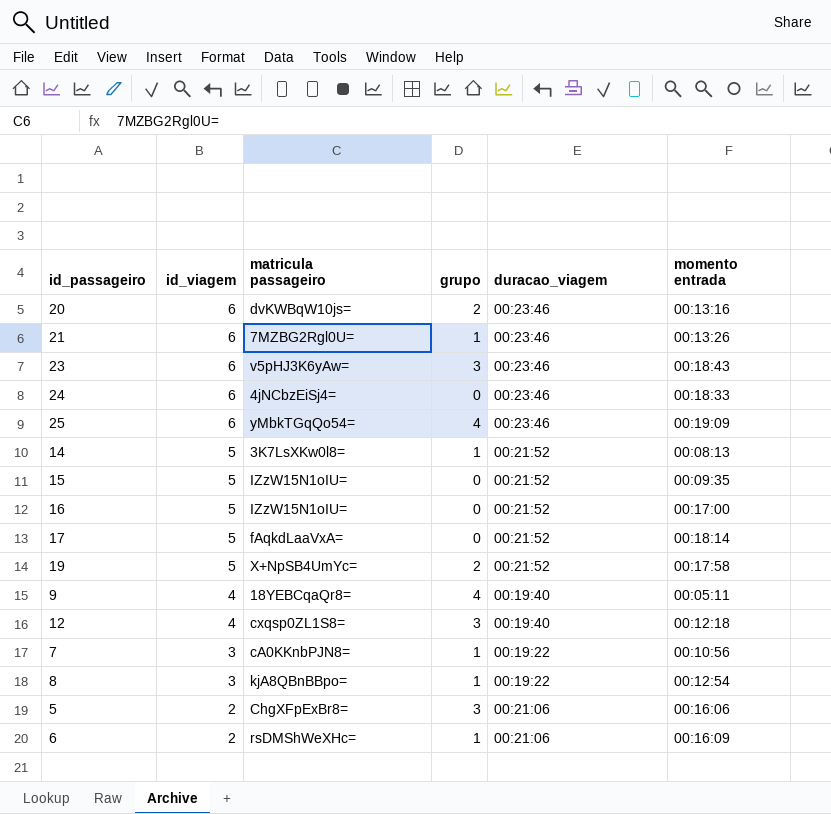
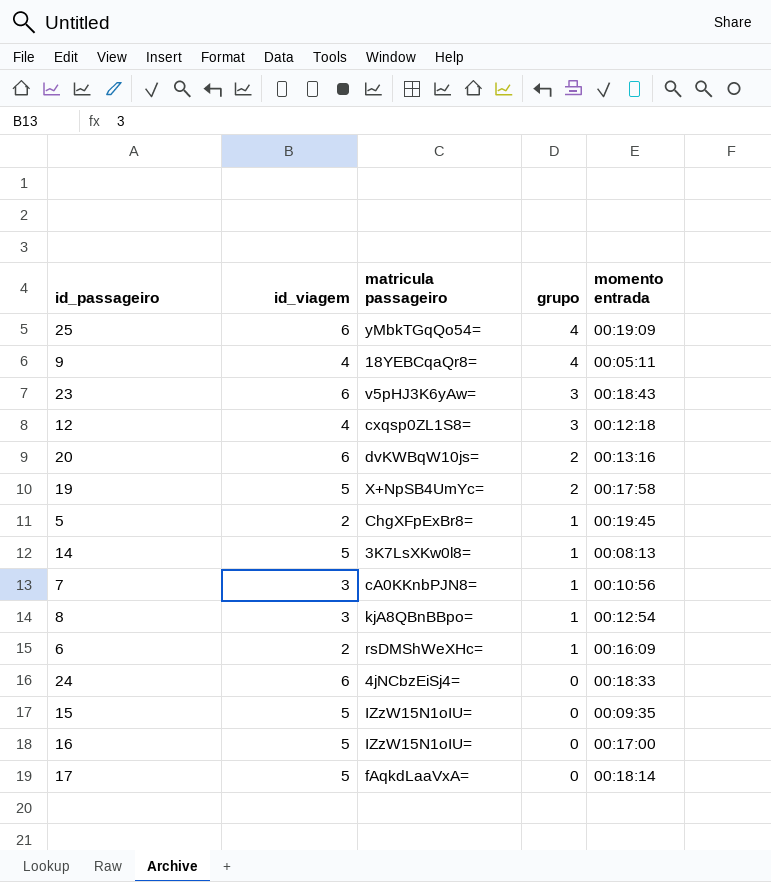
row order: id_viagem descending -> grupo descending
column duracao_viagem | position: 5 -> none
row 21: 6 | 7MZBG2Rgl0U= | 1 | 00:23:46 | 00:13:26 -> none
5 | grupo: 3 -> 1
5 | momento entrada: 00:16:06 -> 00:19:45

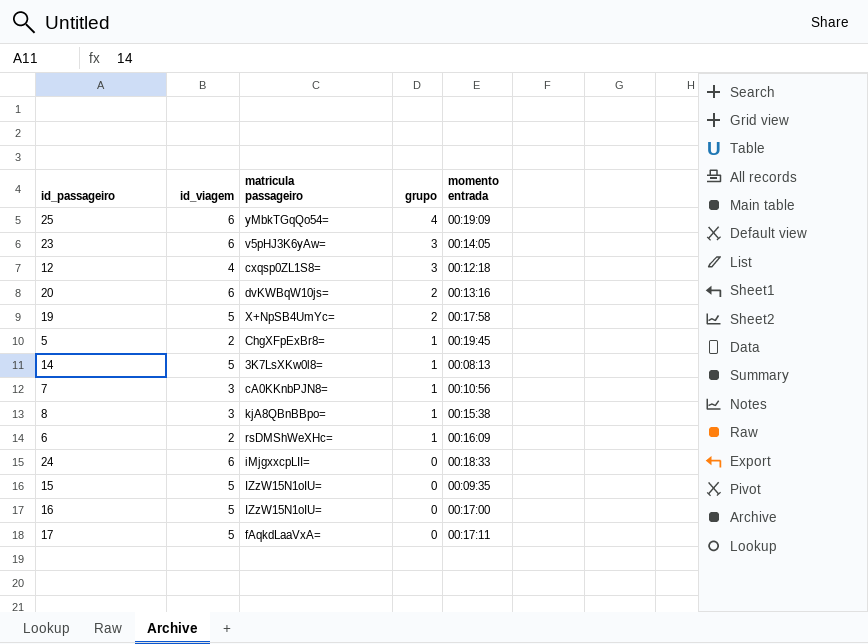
row 9: 4 | 18YEBCqaQr8= | 4 | 00:05:11 -> none
23 | momento entrada: 00:18:43 -> 00:14:05
8 | momento entrada: 00:12:54 -> 00:15:38
24 | matricula passageiro: 4jNCbzEiSj4= -> iMjgxxcpLII=
17 | momento entrada: 00:18:14 -> 00:17:11

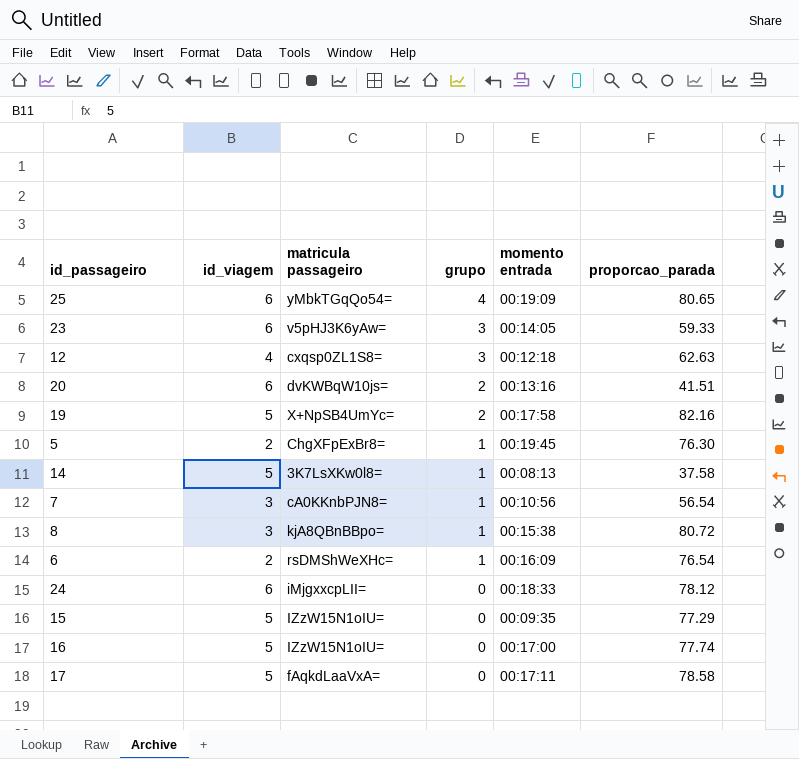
column proporcao_parada | position: none -> 6

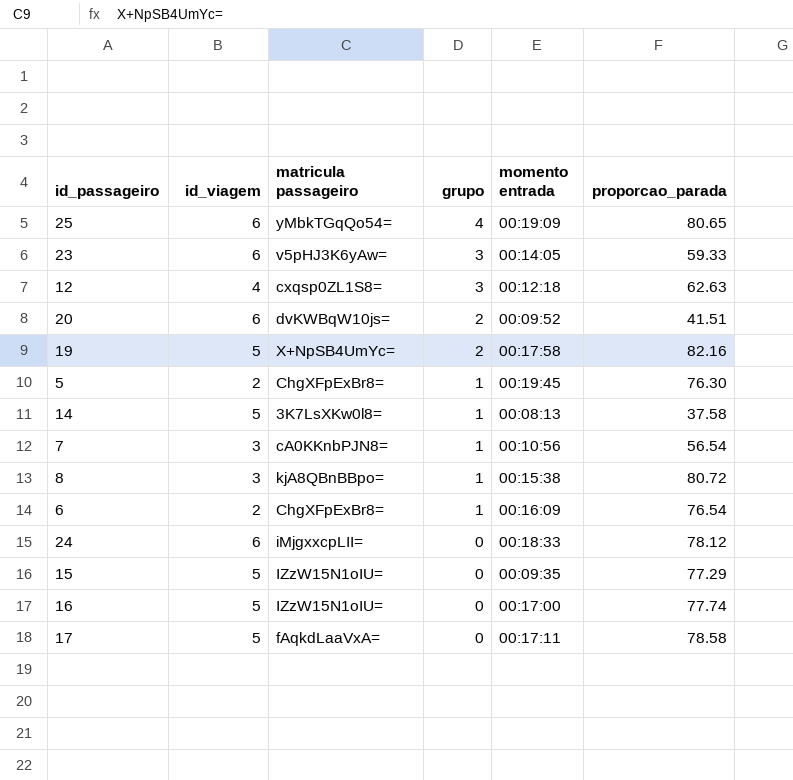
20 | momento entrada: 00:13:16 -> 00:09:52
6 | matricula passageiro: rsDMShWeXHc= -> ChgXFpExBr8=

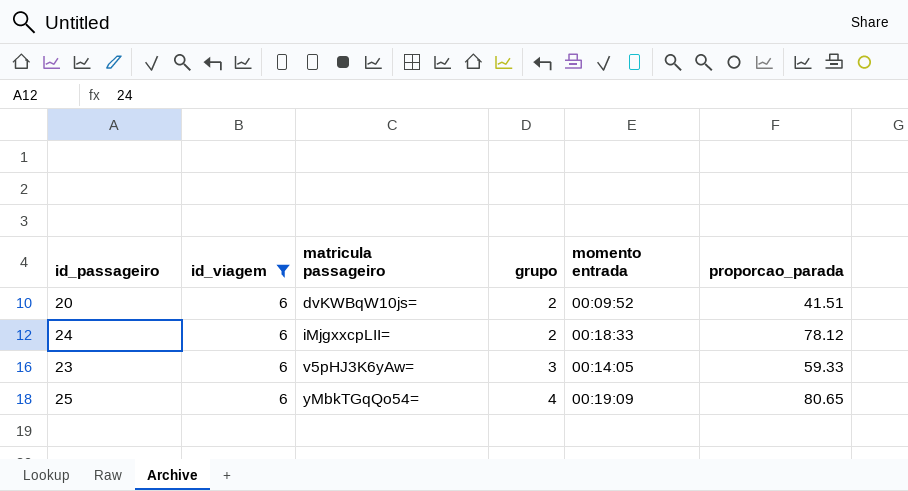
filter: none -> id_viagem = 6
row order: grupo descending -> matricula passageiro ascending
24 | grupo: 0 -> 2

